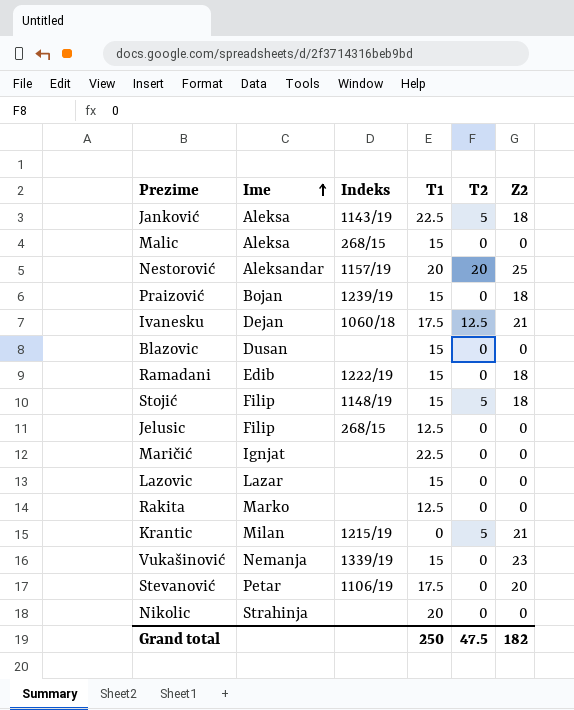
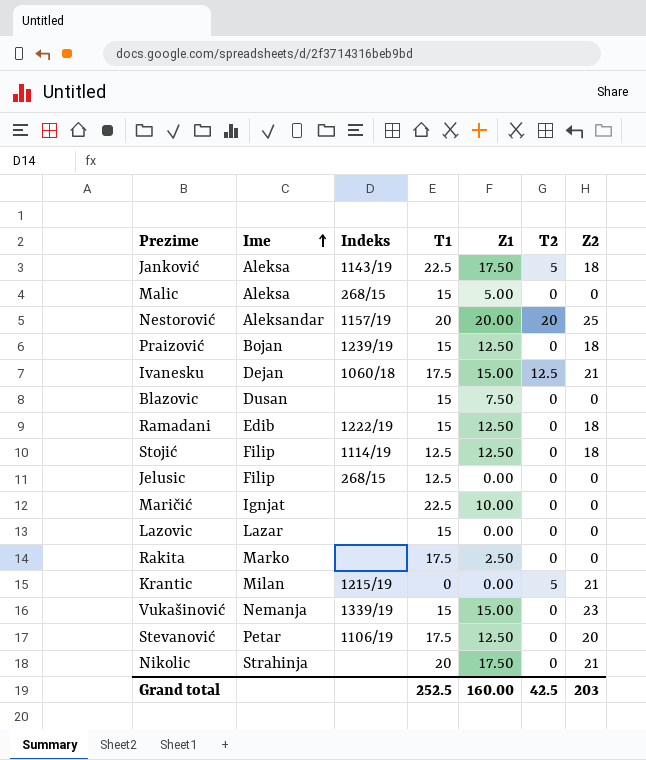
column Z1 | position: none -> 5
Stojić | Indeks: 1148/19 -> 1114/19
Stojić | T1: 15 -> 12.5
Stojić | T2: 5 -> 0
Rakita | T1: 12.5 -> 17.5
Nikolic | Z2: 0 -> 21
Grand total | T1: 250 -> 252.5
Grand total | T2: 47.5 -> 42.5
Grand total | Z2: 182 -> 203

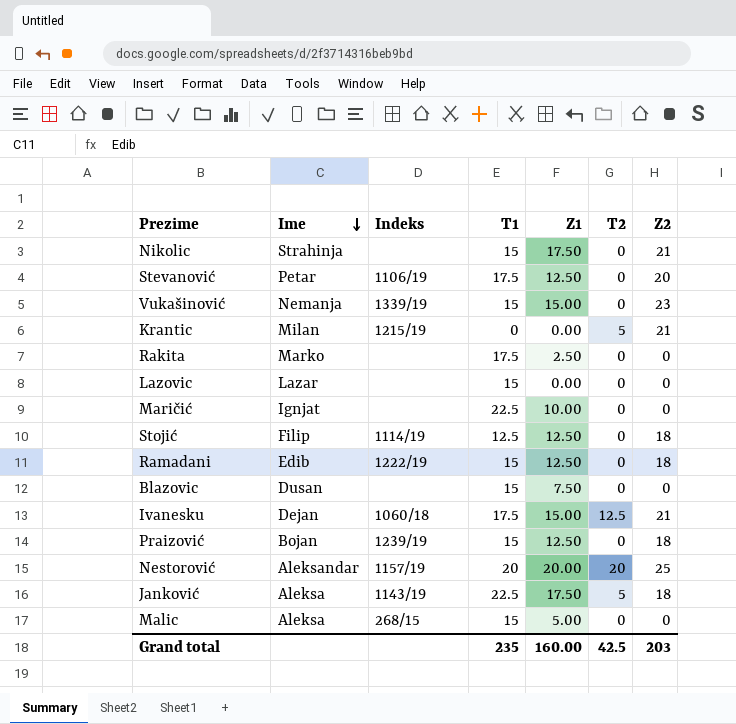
row order: Ime ascending -> Ime descending
row Jelusic: Filip | 268/15 | 12.5 | 0.00 | 0 | 0 -> none
Nikolic | T1: 20 -> 15
Grand total | T1: 252.5 -> 235

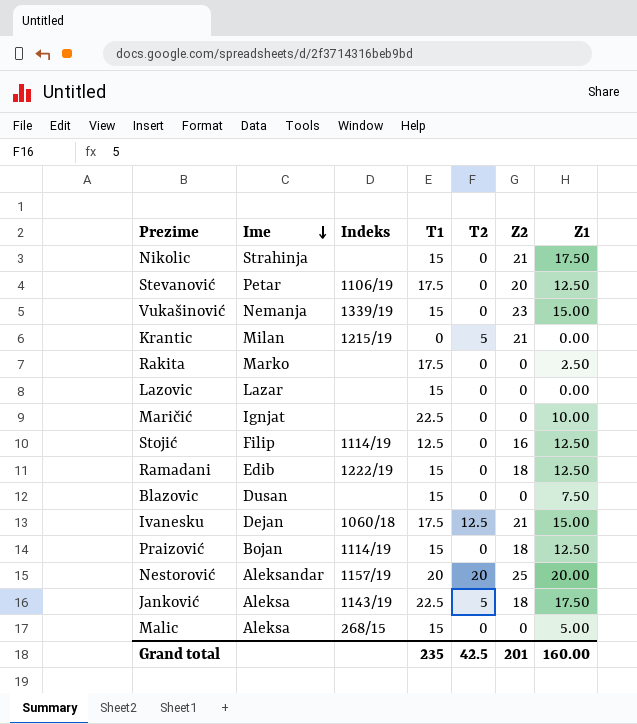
column Z1 | position: 5 -> 7
Stojić | Z2: 18 -> 16
Praizović | Indeks: 1239/19 -> 1114/19
Grand total | Z2: 203 -> 201

